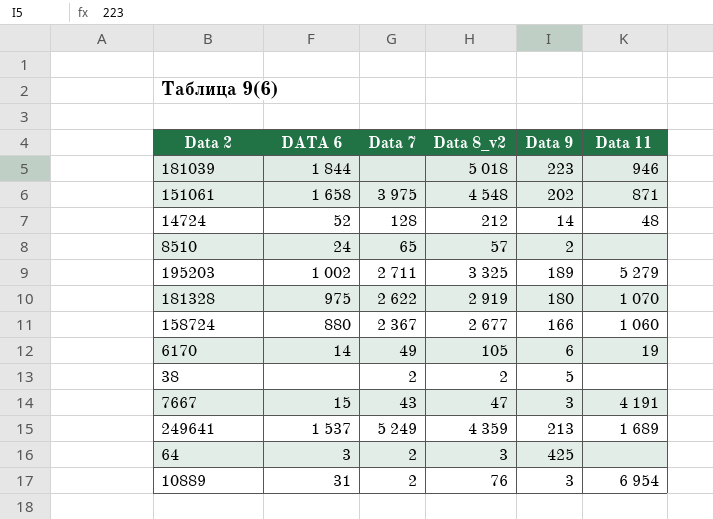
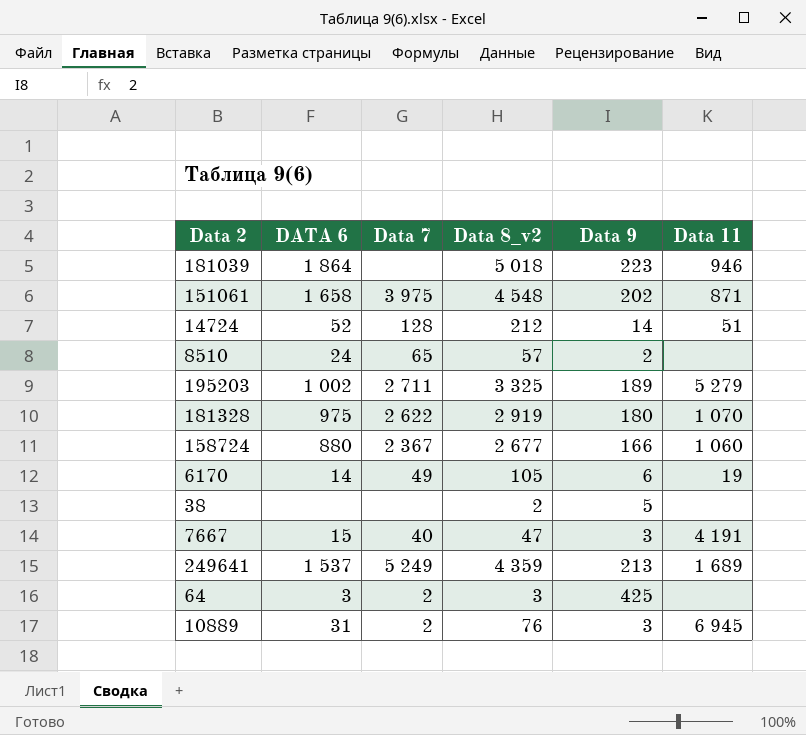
181039 | DATA 6: 1 844 -> 1 864
14724 | Data 11: 48 -> 51
38 | Data 7: 2 -> none
7667 | Data 7: 43 -> 40
10889 | Data 11: 6 954 -> 6 945

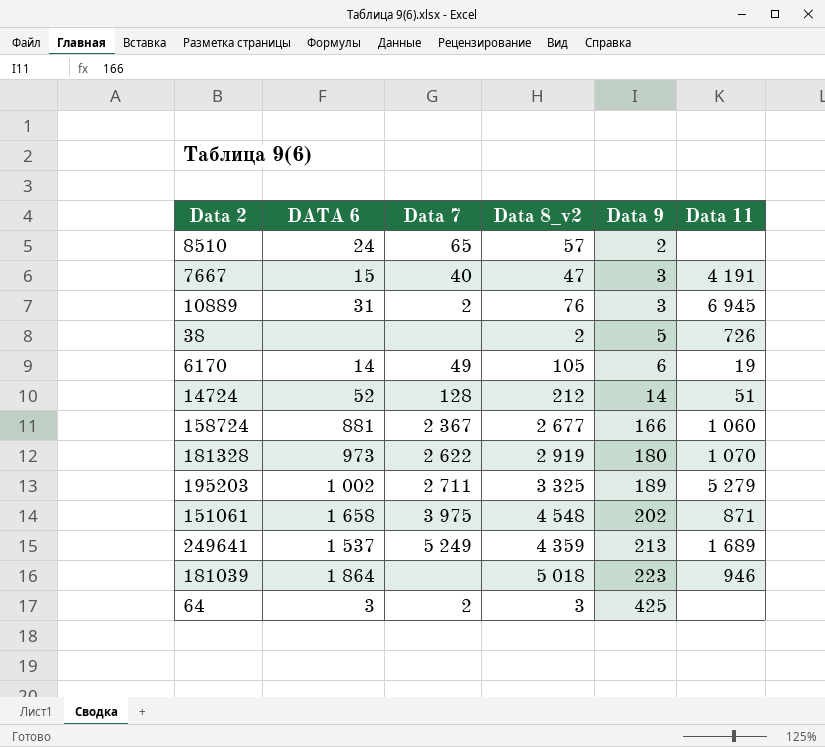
row order: none -> Data 9 ascending
38 | Data 11: none -> 726
158724 | DATA 6: 880 -> 881
181328 | DATA 6: 975 -> 973

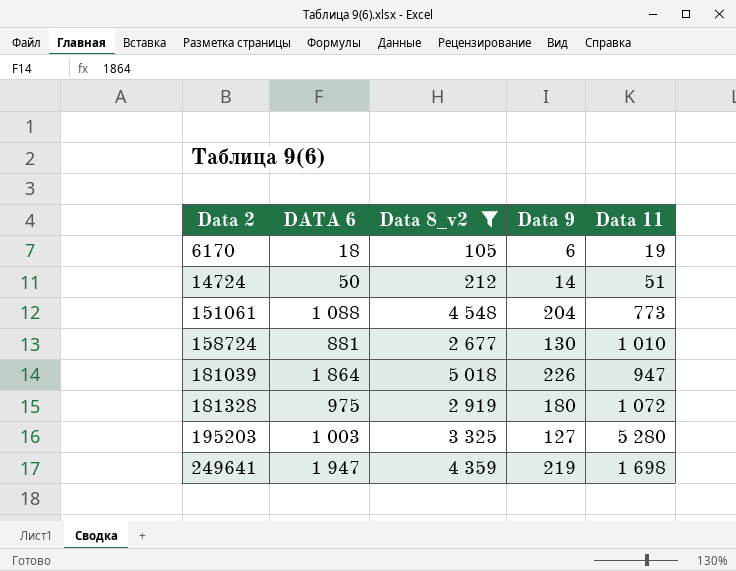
filter: none -> Data 8_v2 >= 105
row order: Data 9 ascending -> Data 2 ascending
column Data 7 | position: 3 -> none
6170 | DATA 6: 14 -> 18
14724 | DATA 6: 52 -> 50
151061 | DATA 6: 1 658 -> 1 088
151061 | Data 9: 202 -> 204
151061 | Data 11: 871 -> 773
158724 | Data 9: 166 -> 130
158724 | Data 11: 1 060 -> 1 010
181039 | Data 9: 223 -> 226
181039 | Data 11: 946 -> 947
181328 | DATA 6: 973 -> 975
181328 | Data 11: 1 070 -> 1 072
195203 | DATA 6: 1 002 -> 1 003
195203 | Data 9: 189 -> 127
195203 | Data 11: 5 279 -> 5 280
249641 | DATA 6: 1 537 -> 1 947
249641 | Data 9: 213 -> 219
249641 | Data 11: 1 689 -> 1 698

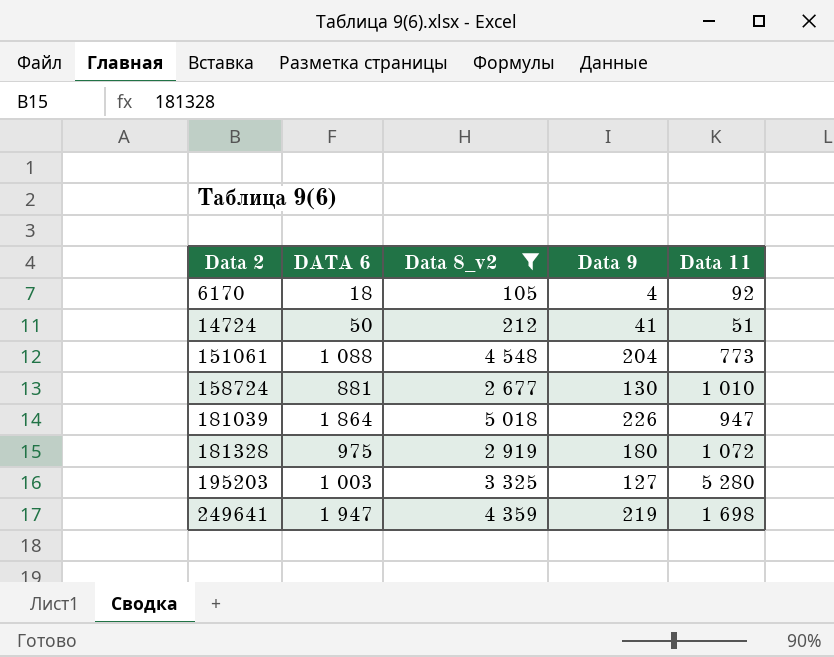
6170 | Data 9: 6 -> 4
6170 | Data 11: 19 -> 92
14724 | Data 9: 14 -> 41

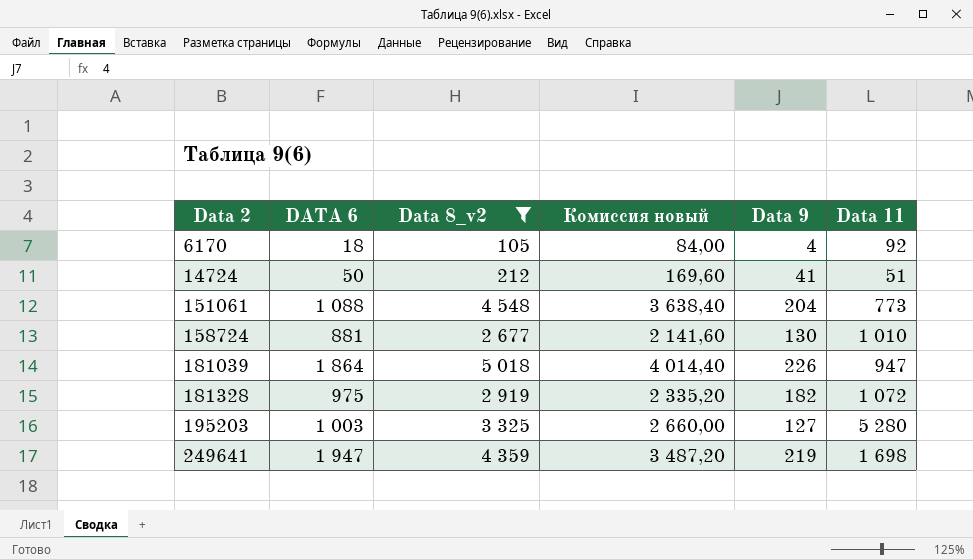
column Комиссия новый | formula: none -> [Data 8_v2] * 0,8
181328 | Data 9: 180 -> 182

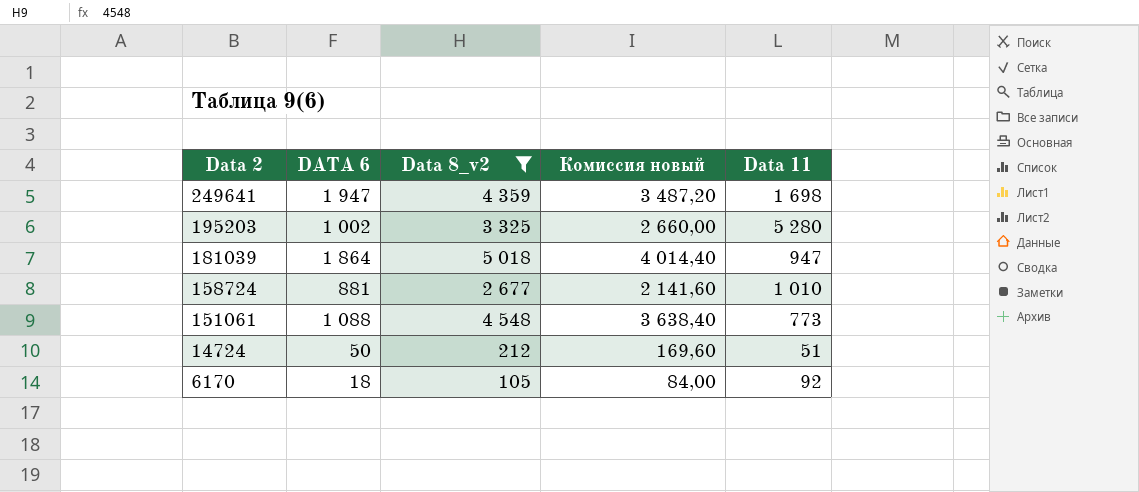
row order: Data 2 ascending -> Data 2 descending
column Data 9 | position: 5 -> none
row 181328: 975 | 2 919 | 2 335,20 | 182 | 1 072 -> none
195203 | DATA 6: 1 003 -> 1 002

